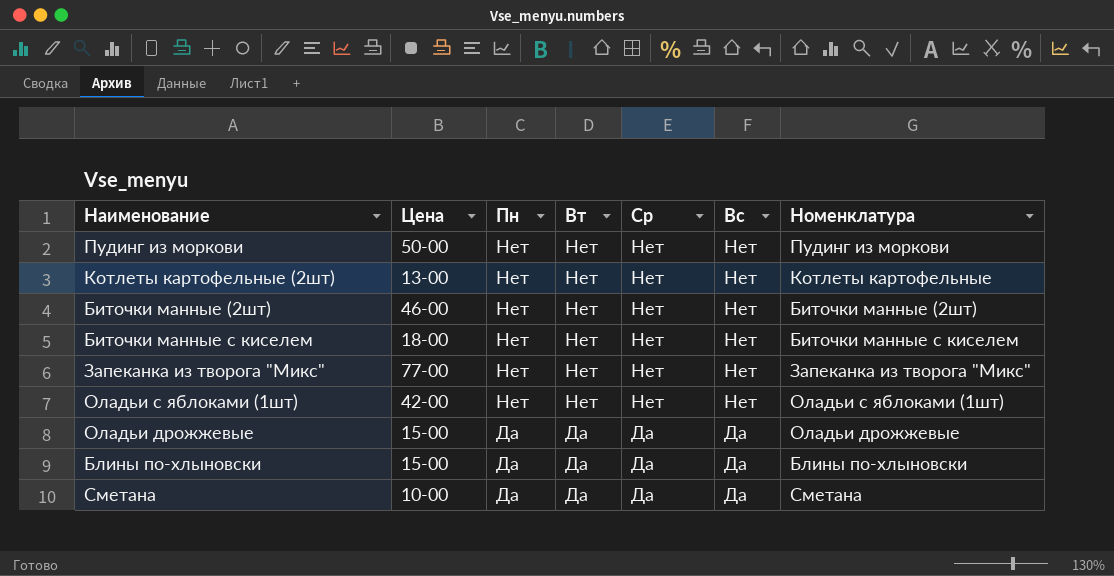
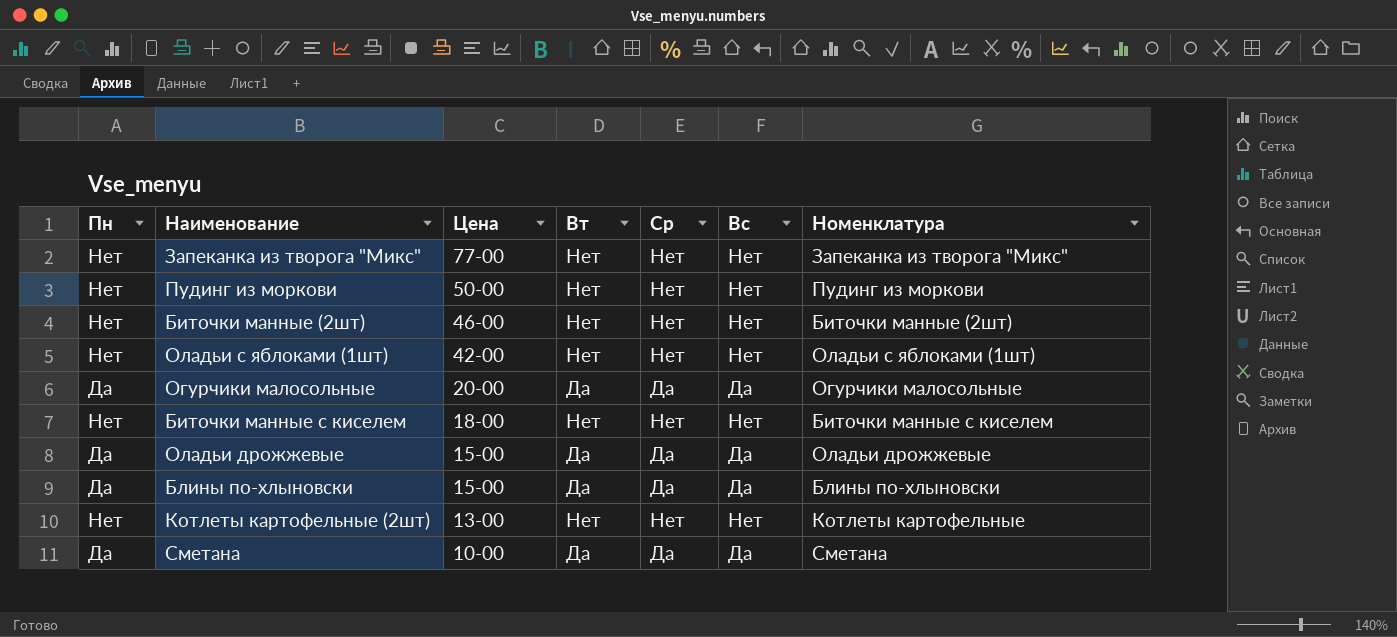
row order: Пн descending -> Цена descending
column Пн | position: 3 -> 1
row Огурчики малосольные: none -> Да | 20-00 | Да | Да | Да | Огурчики малосольные

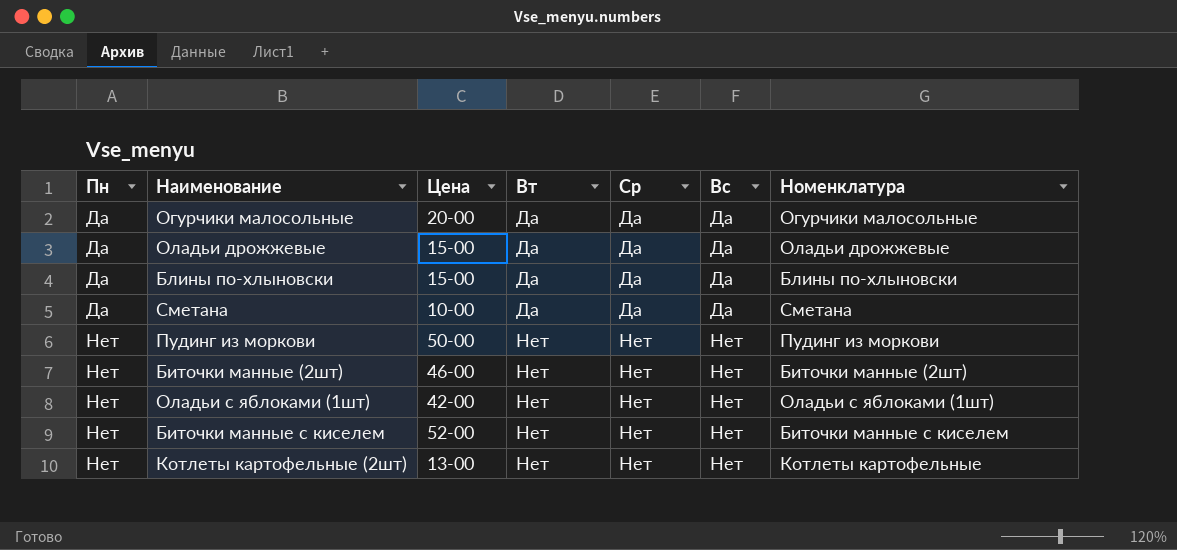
row order: Цена descending -> Пн ascending
row Запеканка из творога "Микс": Нет | 77-00 | Нет | Нет | Нет | Запеканка из творога "Микс" -> none
Биточки манные с киселем | Цена: 18-00 -> 52-00

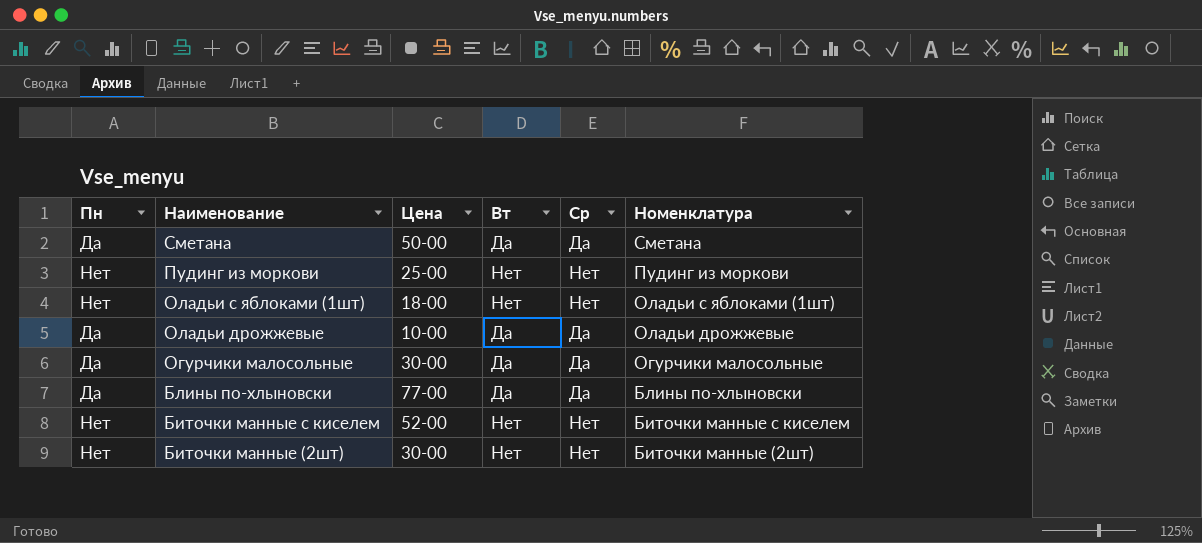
row order: Пн ascending -> Наименование descending
column Вс | position: 6 -> none
row Котлеты картофельные (2шт): Нет | 13-00 | Нет | Нет | Нет | Котлеты картофельные -> none
Сметана | Цена: 10-00 -> 50-00
Пудинг из моркови | Цена: 50-00 -> 25-00
Оладьи с яблоками (1шт) | Цена: 42-00 -> 18-00
Оладьи дрожжевые | Цена: 15-00 -> 10-00
Огурчики малосольные | Цена: 20-00 -> 30-00
Блины по-хлыновски | Цена: 15-00 -> 77-00
Биточки манные (2шт) | Цена: 46-00 -> 30-00

